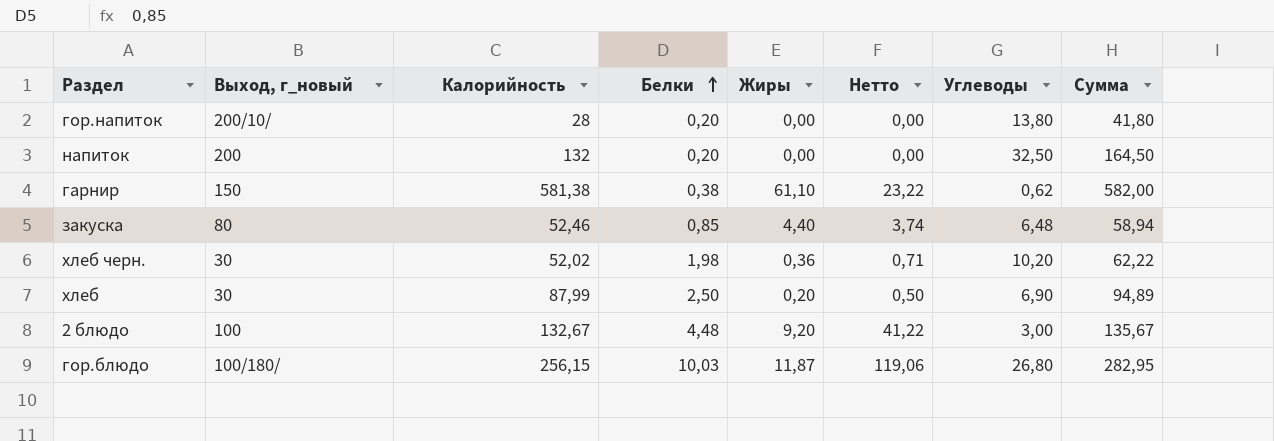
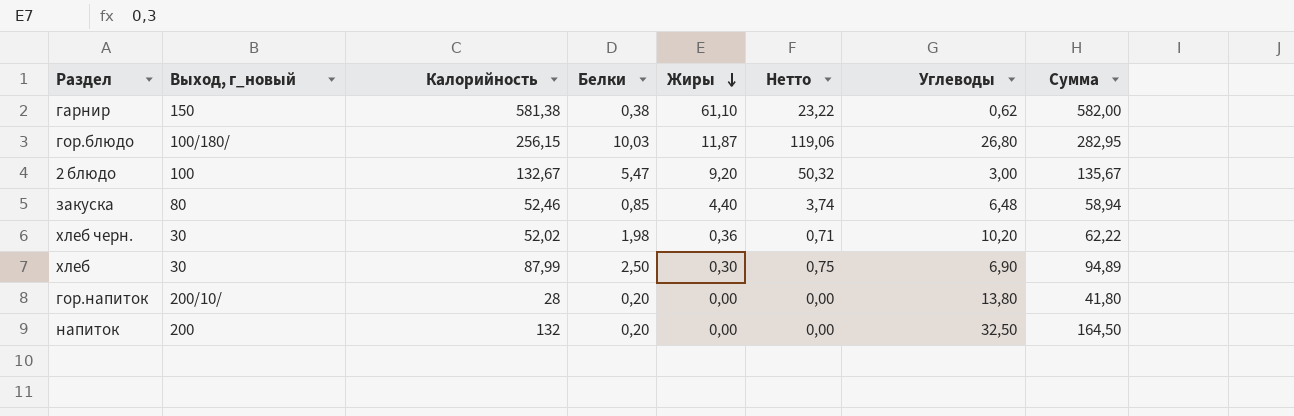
row order: Белки ascending -> Жиры descending
2 блюдо | Белки: 4,48 -> 5,47
2 блюдо | Нетто: 41,22 -> 50,32
хлеб | Жиры: 0,20 -> 0,30
хлеб | Нетто: 0,50 -> 0,75

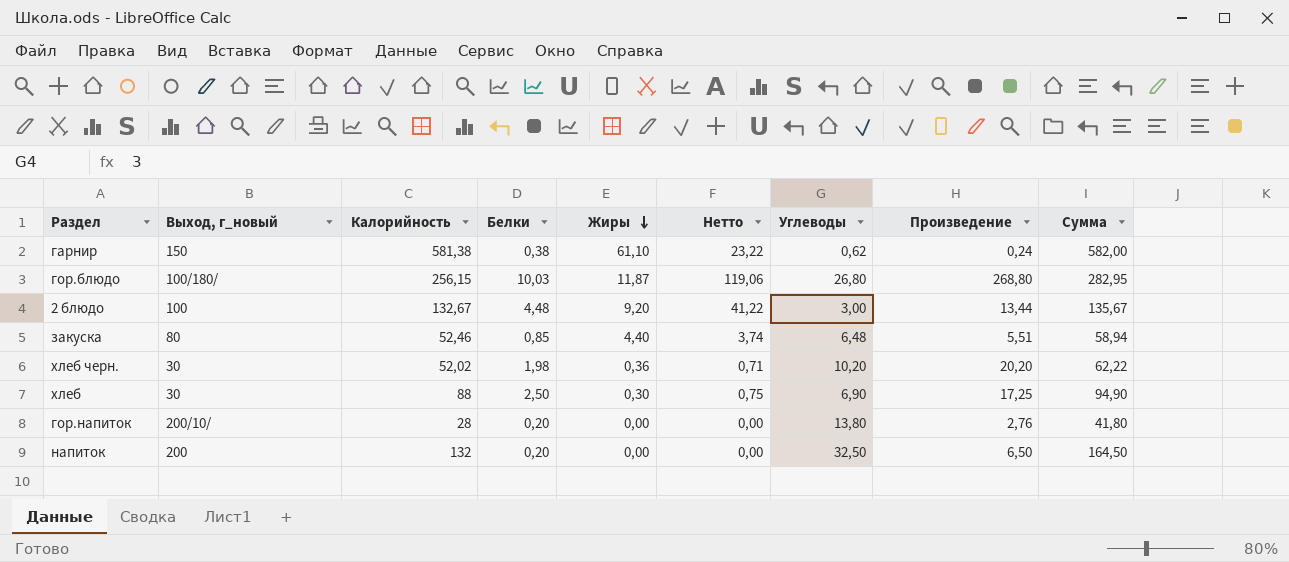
column Произведение | formula: none -> [Белки] * [Углеводы]
2 блюдо | Белки: 5,47 -> 4,48
2 блюдо | Нетто: 50,32 -> 41,22
хлеб | Калорийность: 87,99 -> 88
хлеб | Сумма: 94,89 -> 94,90

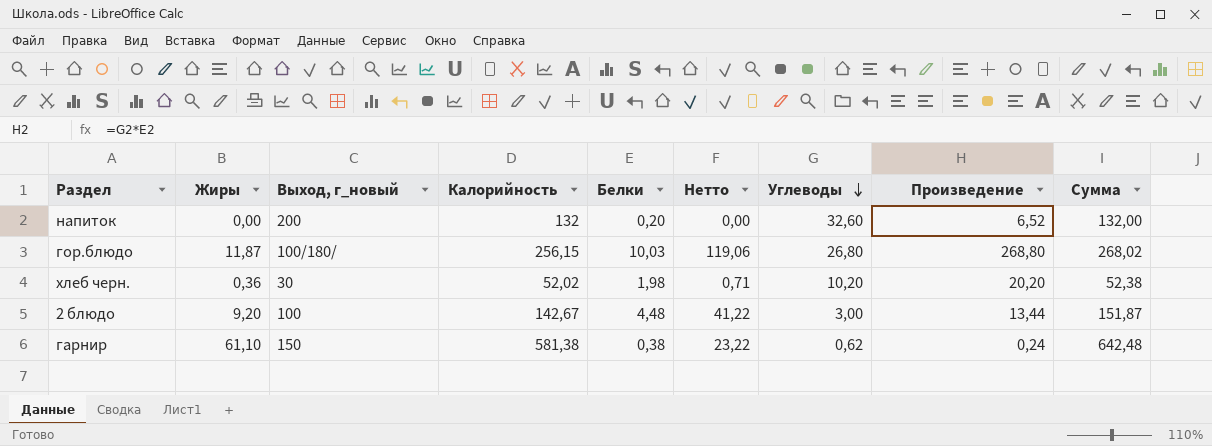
row order: Жиры descending -> Углеводы descending
column Жиры | position: 5 -> 2
column Сумма | formula: [Калорийность] + [Углеводы] -> [Жиры] + [Калорийность]
row закуска: 80 | 52,46 | 0,85 | 4,40 | 3,74 | 6,48 | 5,51 | 58,94 -> none
row хлеб: 30 | 88 | 2,50 | 0,30 | 0,75 | 6,90 | 17,25 | 94,90 -> none
row гор.напиток: 200/10/ | 28 | 0,20 | 0,00 | 0,00 | 13,80 | 2,76 | 41,80 -> none
напиток | Углеводы: 32,50 -> 32,60
напиток | Произведение: 6,50 -> 6,52
2 блюдо | Калорийность: 132,67 -> 142,67

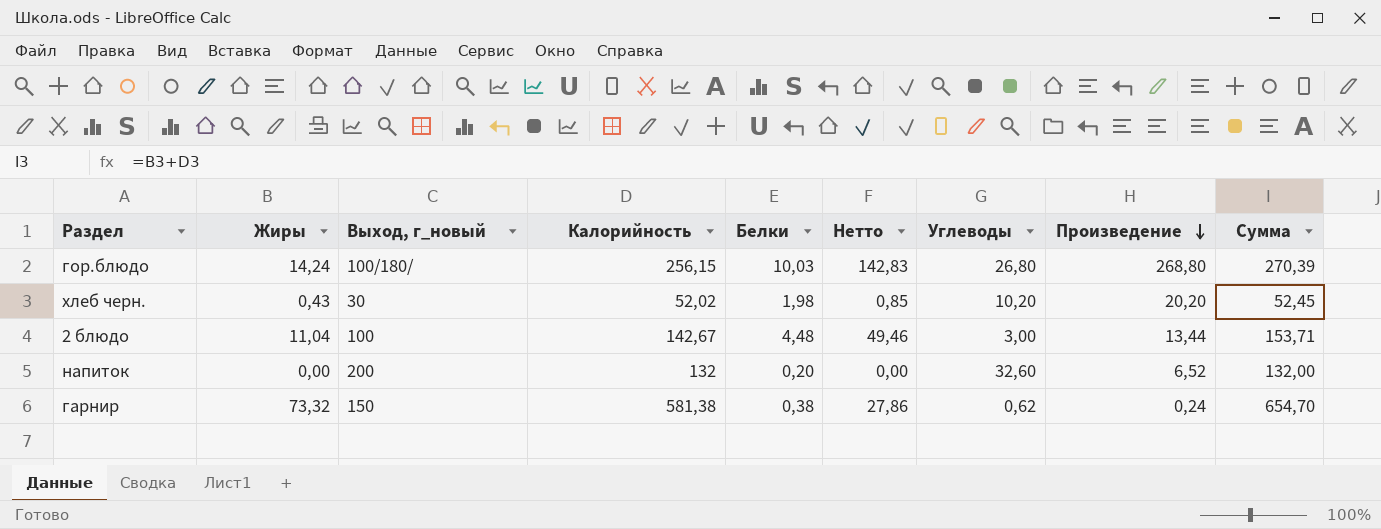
row order: Углеводы descending -> Произведение descending
гор.блюдо | Жиры: 11,87 -> 14,24
гор.блюдо | Нетто: 119,06 -> 142,83
гор.блюдо | Сумма: 268,02 -> 270,39
хлеб черн. | Жиры: 0,36 -> 0,43
хлеб черн. | Нетто: 0,71 -> 0,85
хлеб черн. | Сумма: 52,38 -> 52,45
2 блюдо | Жиры: 9,20 -> 11,04
2 блюдо | Нетто: 41,22 -> 49,46
2 блюдо | Сумма: 151,87 -> 153,71
гарнир | Жиры: 61,10 -> 73,32
гарнир | Нетто: 23,22 -> 27,86
гарнир | Сумма: 642,48 -> 654,70

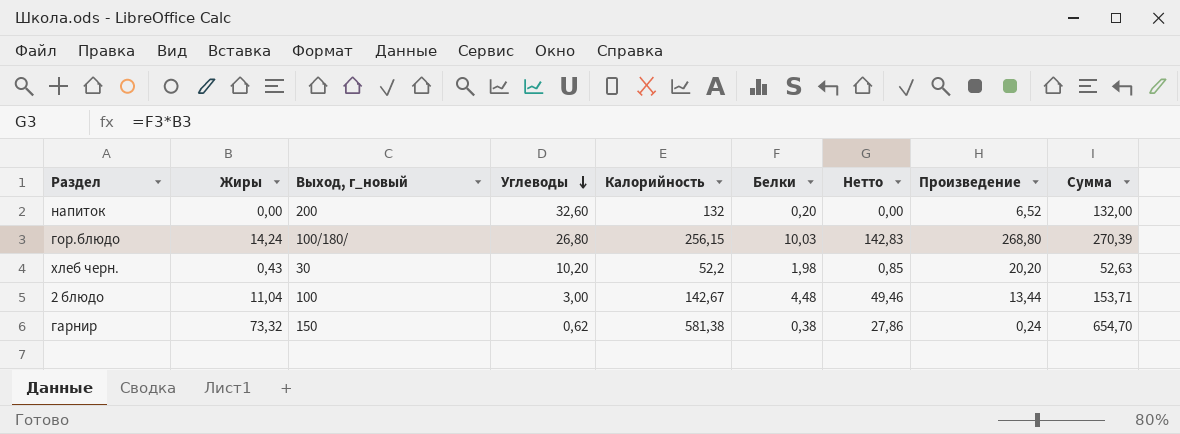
row order: Произведение descending -> Углеводы descending
column Углеводы | position: 7 -> 4
хлеб черн. | Калорийность: 52,02 -> 52,2
хлеб черн. | Сумма: 52,45 -> 52,63

